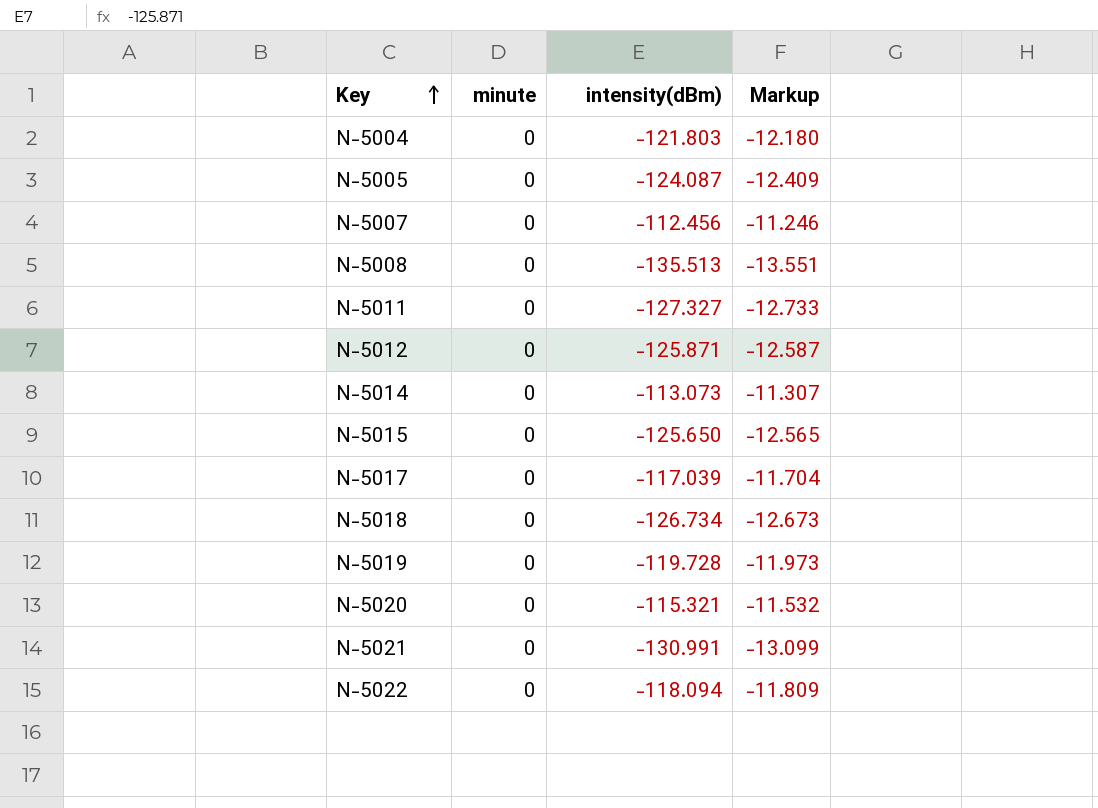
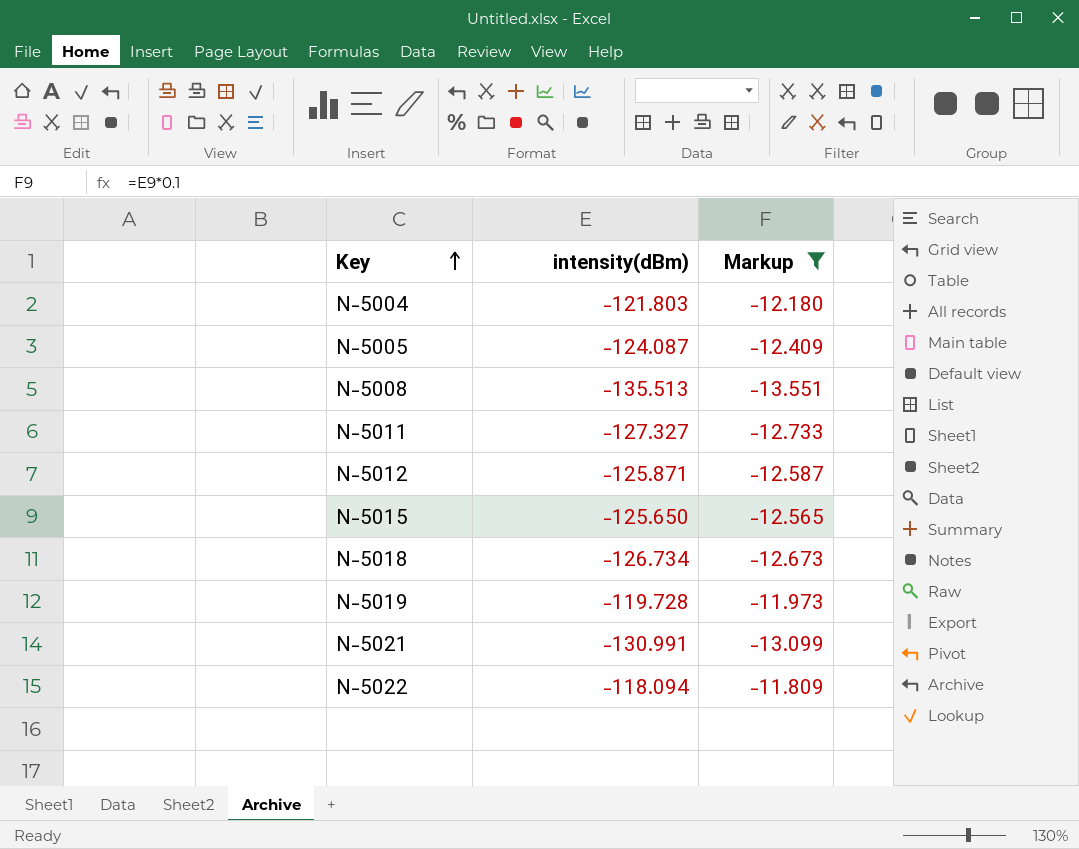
filter: none -> Markup <= -11.809
column minute | position: 2 -> none

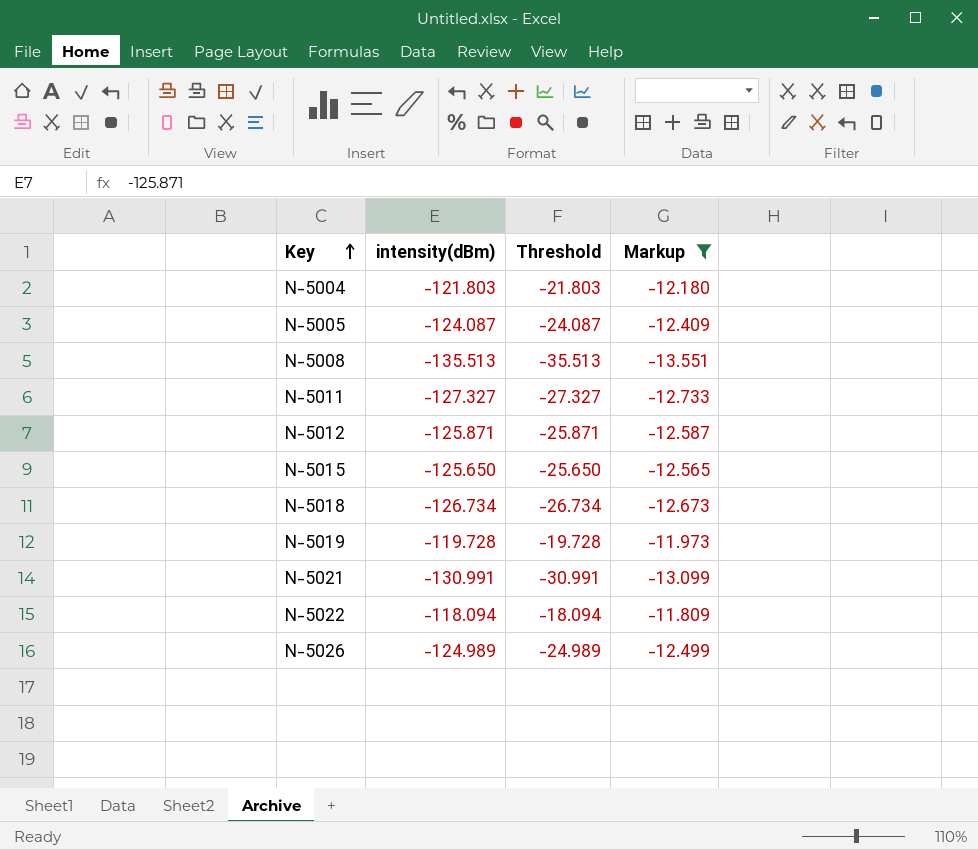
column Threshold | formula: none -> [intensity(dBm)] + 100
row N-5026: none -> -124.989 | -24.989 | -12.499

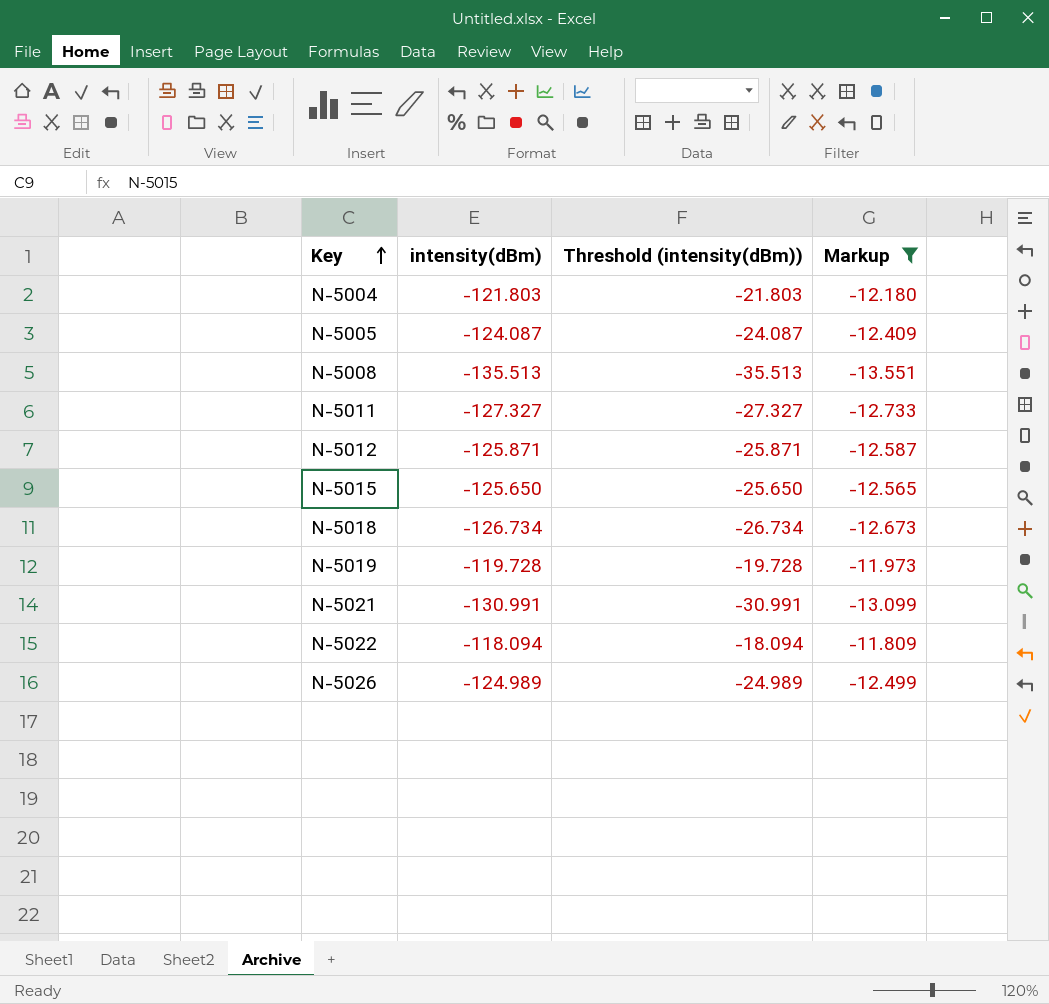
column name: Threshold -> Threshold (intensity(dBm))

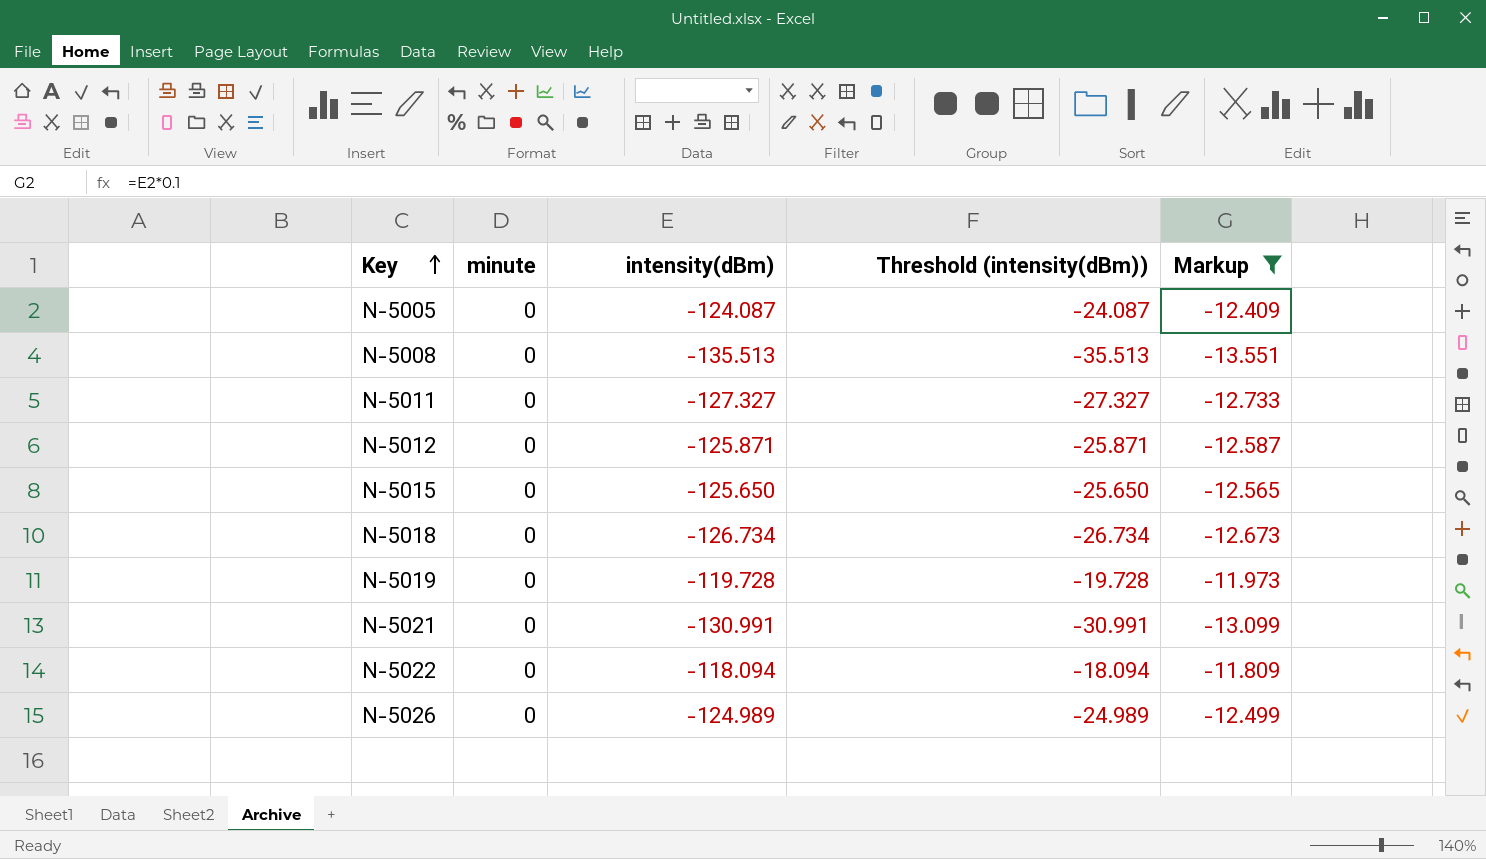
column minute | position: none -> 2
row N-5004: -121.803 | -21.803 | -12.180 -> none

